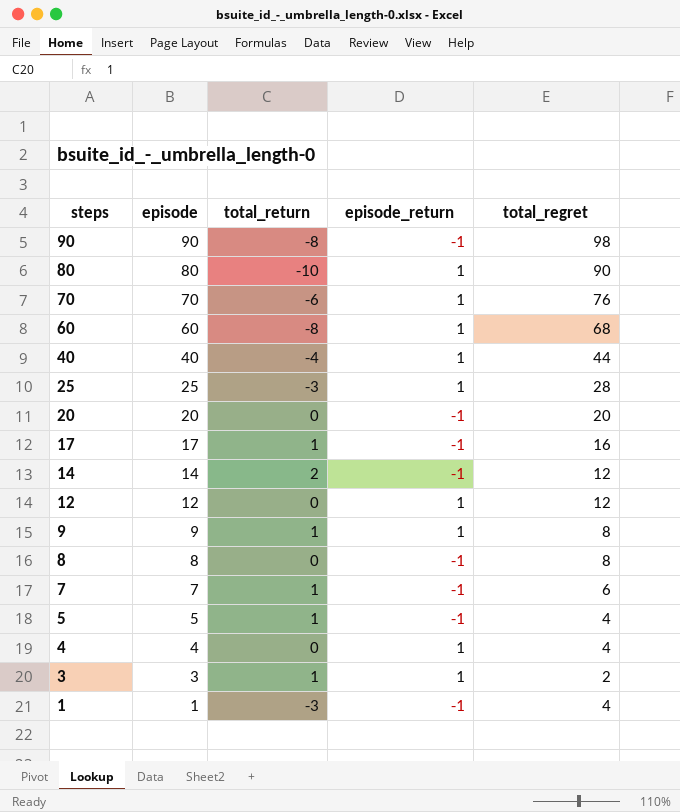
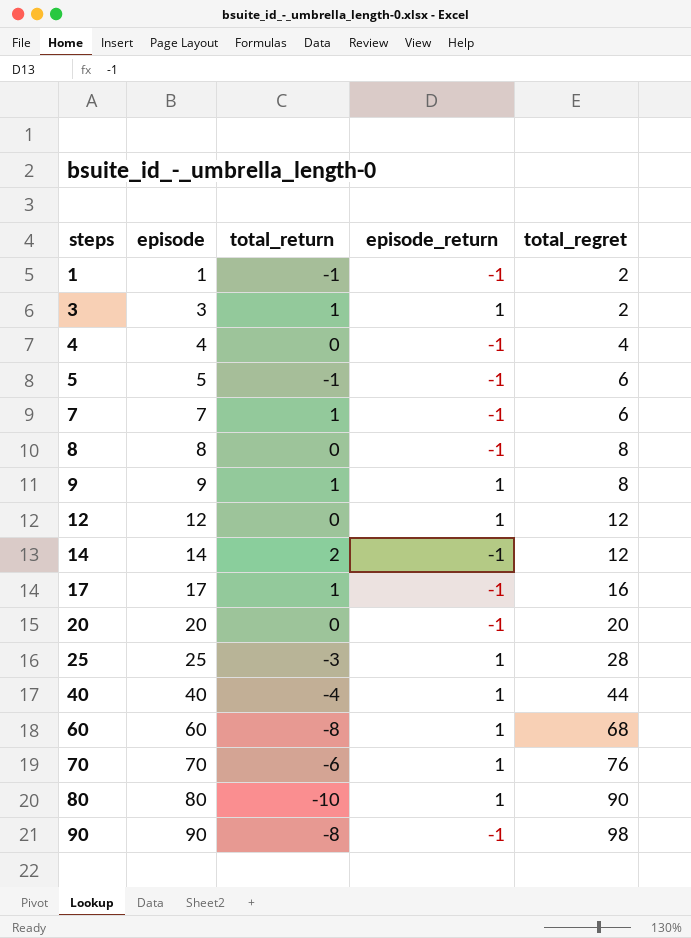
row order: steps descending -> steps ascending
1 | total_return: -3 -> -1
1 | total_regret: 4 -> 2
4 | episode_return: 1 -> -1
5 | total_return: 1 -> -1
5 | total_regret: 4 -> 6

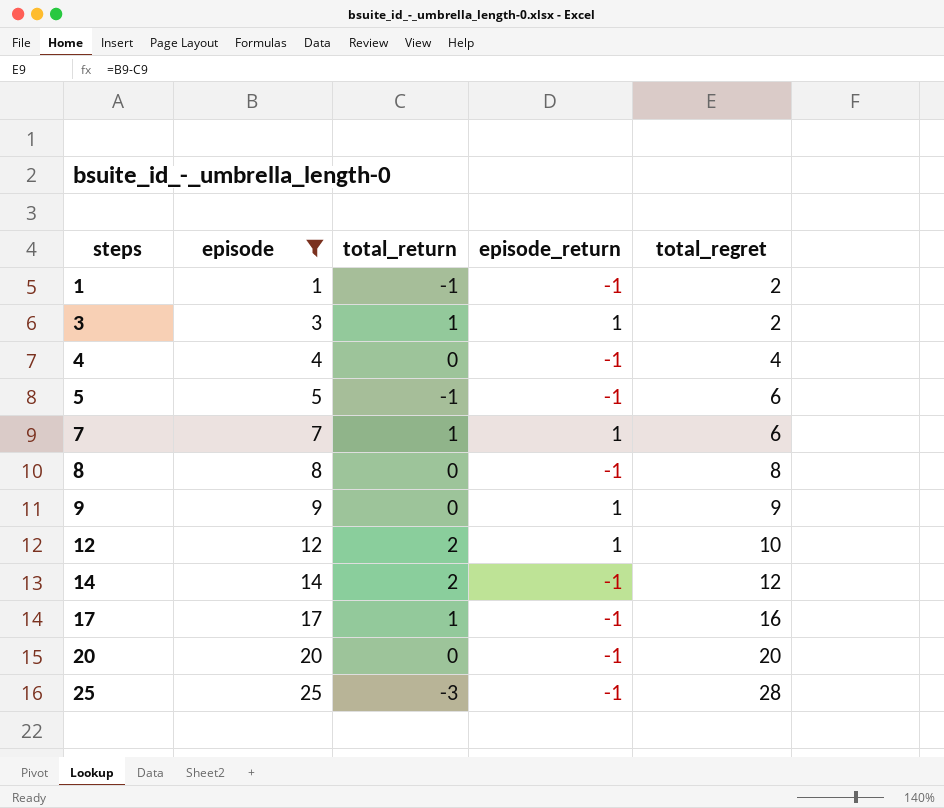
filter: none -> episode <= 25
7 | episode_return: -1 -> 1
9 | total_return: 1 -> 0
9 | total_regret: 8 -> 9
12 | total_return: 0 -> 2
12 | total_regret: 12 -> 10
25 | episode_return: 1 -> -1

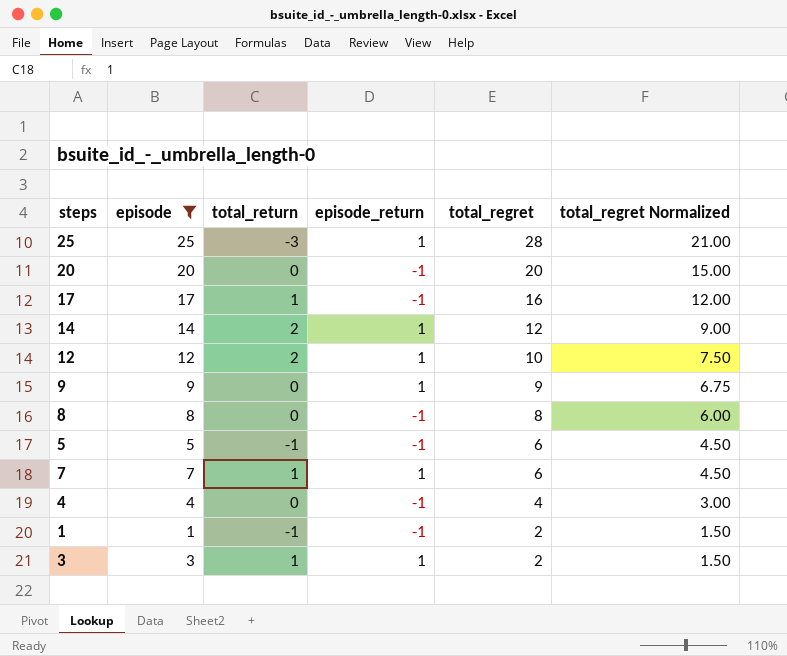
row order: steps ascending -> total_regret descending
column total_regret Normalized | formula: none -> [total_regret] * 0.75
25 | episode_return: -1 -> 1
14 | episode_return: -1 -> 1

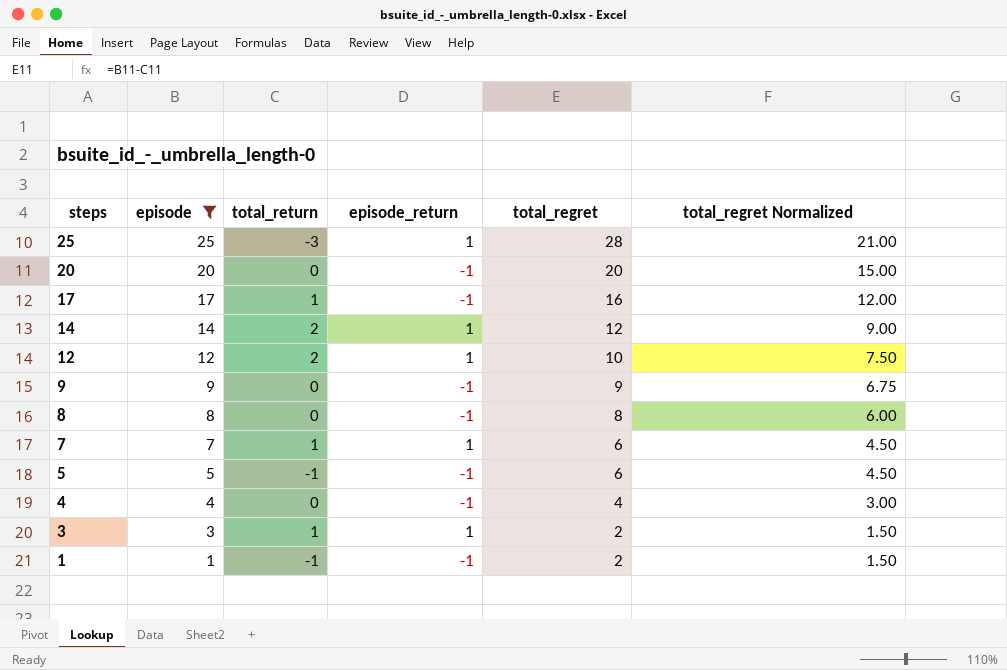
row order: total_regret descending -> steps descending
9 | episode_return: 1 -> -1

